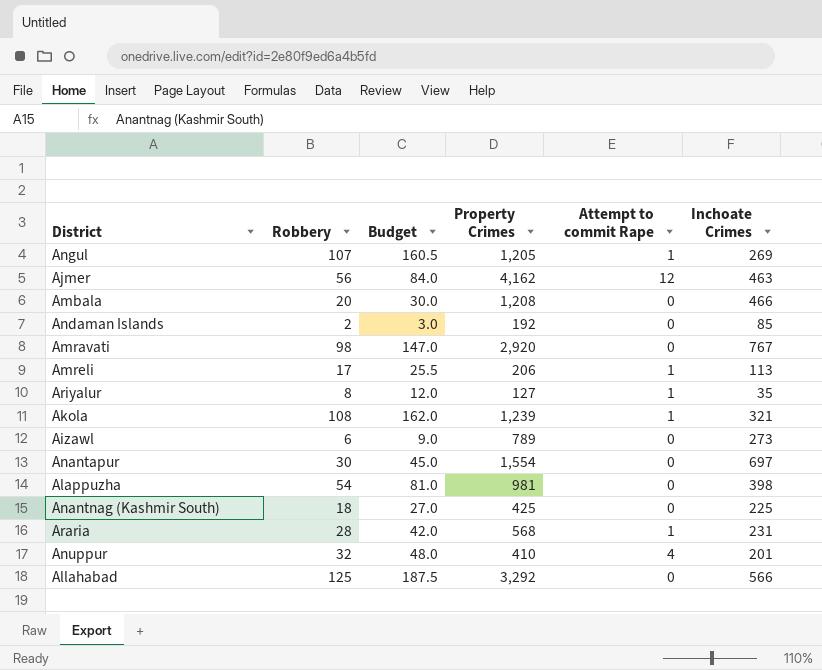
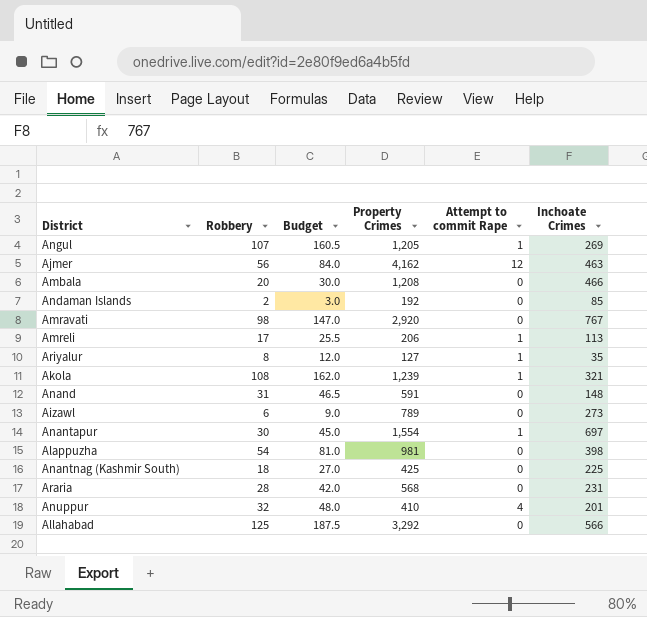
row Anand: none -> 31 | 46.5 | 591 | 0 | 148
Anantapur | Attempt to commit Rape: 0 -> 1
Araria | Attempt to commit Rape: 1 -> 0

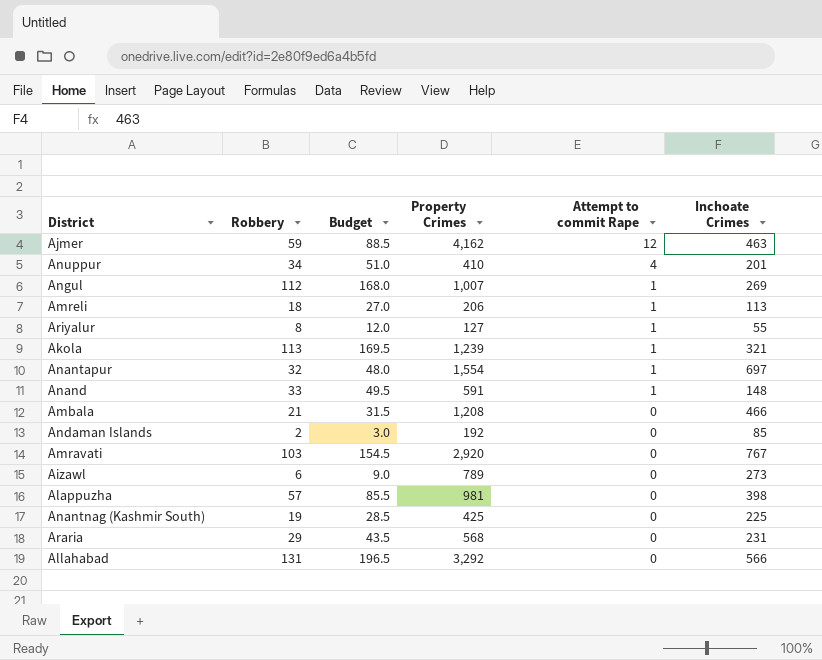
row order: none -> Attempt to commit Rape descending
Ajmer | Robbery: 56 -> 59
Ajmer | Budget: 84.0 -> 88.5
Anuppur | Robbery: 32 -> 34
Anuppur | Budget: 48.0 -> 51.0
Angul | Robbery: 107 -> 112
Angul | Budget: 160.5 -> 168.0
Angul | Property Crimes: 1,205 -> 1,007
Amreli | Robbery: 17 -> 18
Amreli | Budget: 25.5 -> 27.0
Ariyalur | Inchoate Crimes: 35 -> 55
Akola | Robbery: 108 -> 113
Akola | Budget: 162.0 -> 169.5
Anantapur | Robbery: 30 -> 32
Anantapur | Budget: 45.0 -> 48.0
Anand | Robbery: 31 -> 33
Anand | Budget: 46.5 -> 49.5
Anand | Attempt to commit Rape: 0 -> 1
Ambala | Robbery: 20 -> 21
Ambala | Budget: 30.0 -> 31.5
Amravati | Robbery: 98 -> 103
Amravati | Budget: 147.0 -> 154.5
Alappuzha | Robbery: 54 -> 57
Alappuzha | Budget: 81.0 -> 85.5
Anantnag (Kashmir South) | Robbery: 18 -> 19
Anantnag (Kashmir South) | Budget: 27.0 -> 28.5
Araria | Robbery: 28 -> 29
Araria | Budget: 42.0 -> 43.5
Allahabad | Robbery: 125 -> 131
Allahabad | Budget: 187.5 -> 196.5

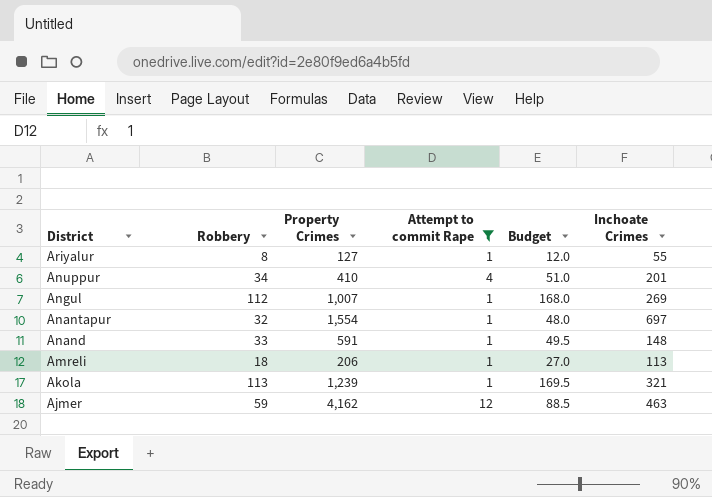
filter: none -> Attempt to commit Rape != 0
row order: Attempt to commit Rape descending -> District descending
column Budget | position: 3 -> 5

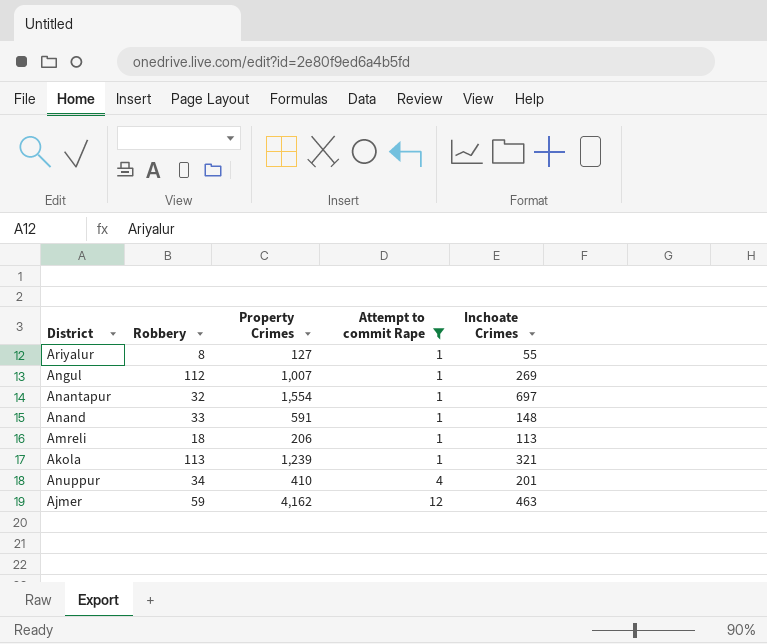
row order: District descending -> Attempt to commit Rape ascending
column Budget | formula: [Robbery] * 1.5 -> none

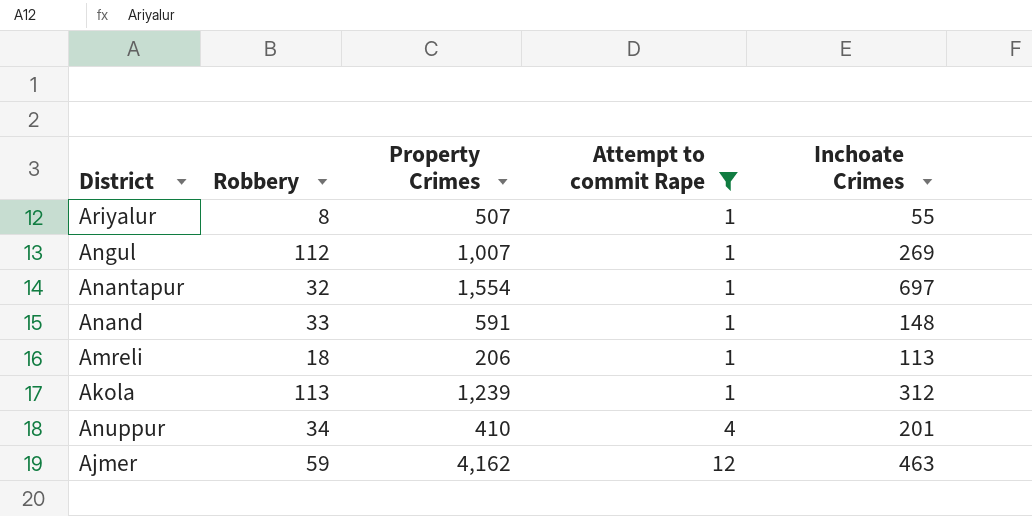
Ariyalur | Property Crimes: 127 -> 507
Akola | Inchoate Crimes: 321 -> 312

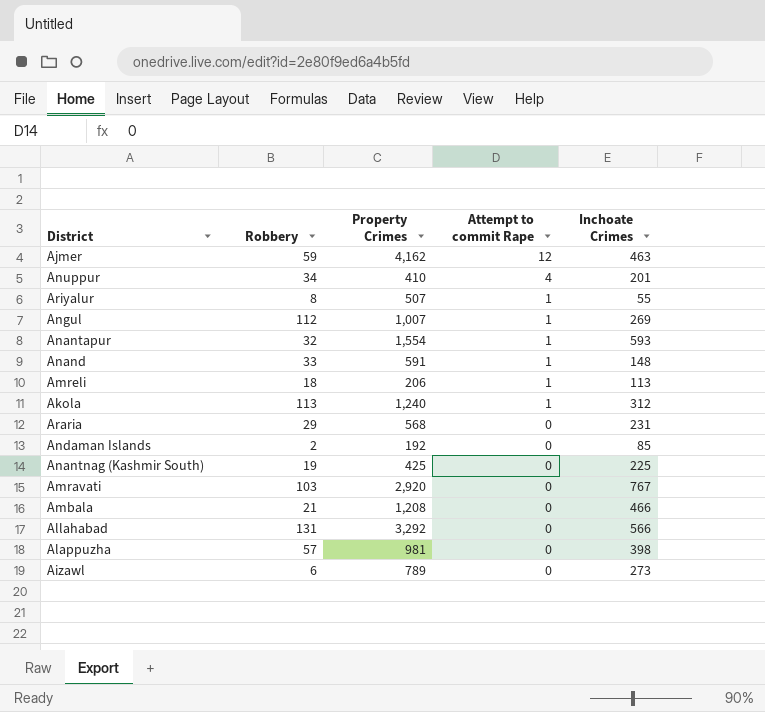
filter: Attempt to commit Rape != 0 -> none
row order: Attempt to commit Rape ascending -> Attempt to commit Rape descending
Anantapur | Inchoate Crimes: 697 -> 593
Akola | Property Crimes: 1,239 -> 1,240

